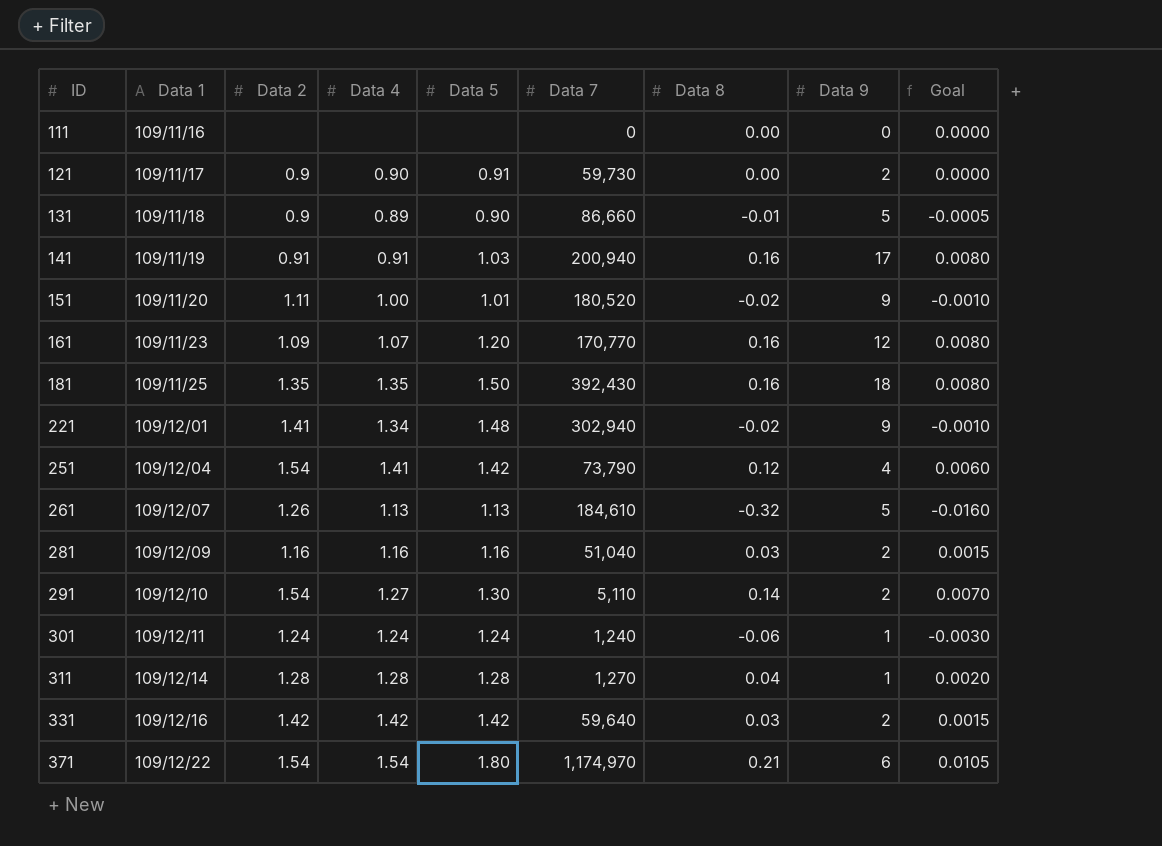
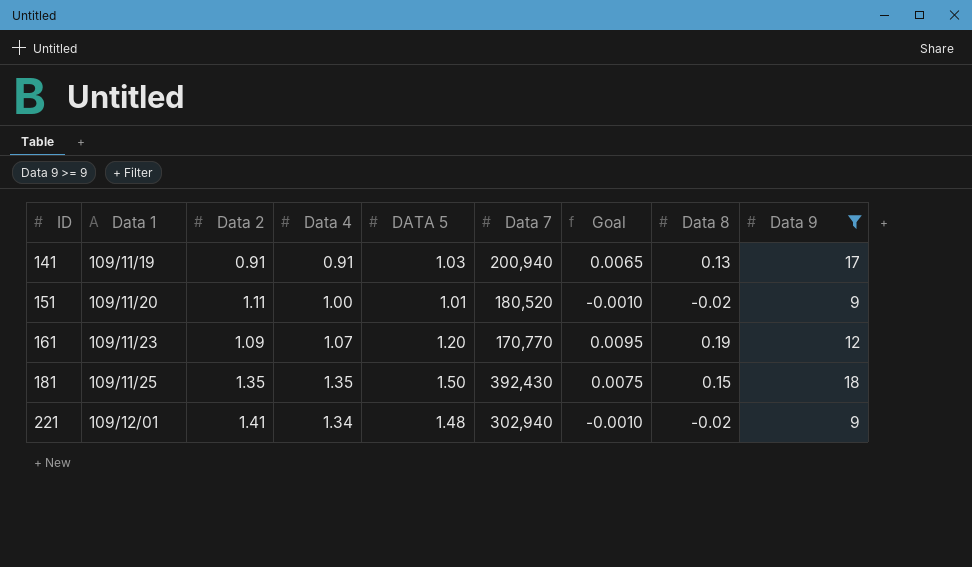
filter: none -> Data 9 >= 9
column name: Data 5 -> DATA 5
column Goal | position: 9 -> 7
141 | Goal: 0.0080 -> 0.0065
141 | Data 8: 0.16 -> 0.13
161 | Goal: 0.0080 -> 0.0095
161 | Data 8: 0.16 -> 0.19
181 | Goal: 0.0080 -> 0.0075
181 | Data 8: 0.16 -> 0.15

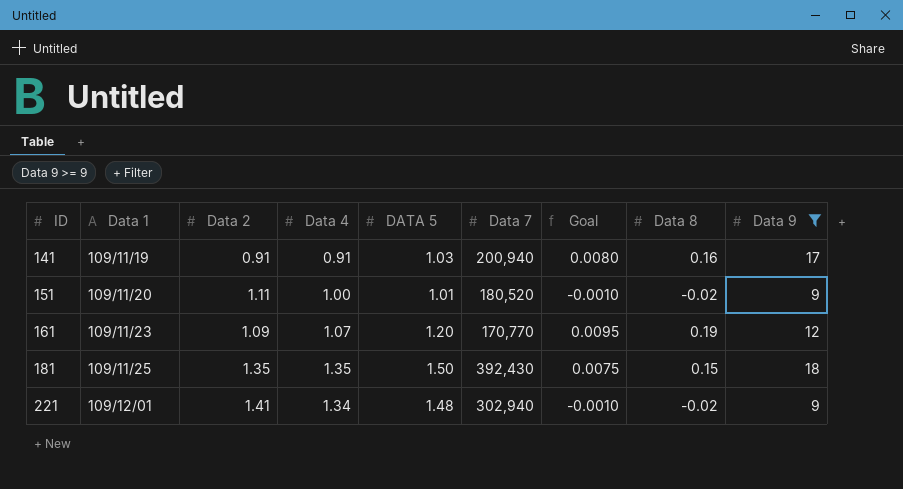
141 | Goal: 0.0065 -> 0.0080
141 | Data 8: 0.13 -> 0.16

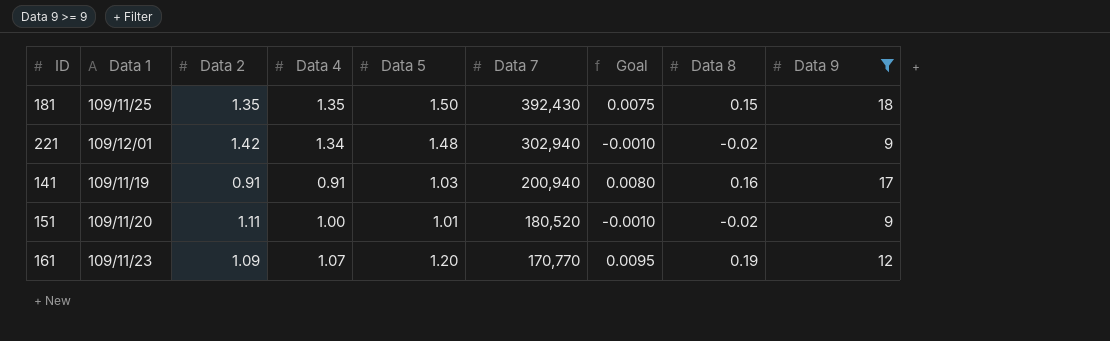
row order: ID ascending -> Data 7 descending
column name: DATA 5 -> Data 5
221 | Data 2: 1.41 -> 1.42

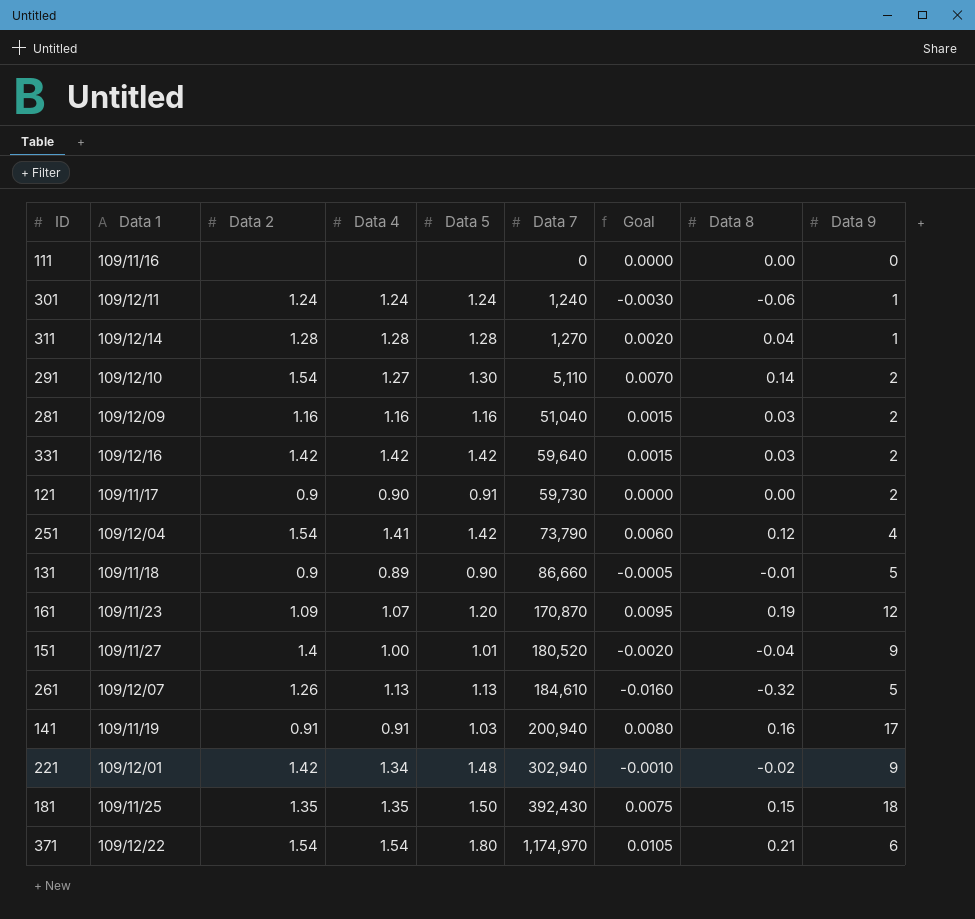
filter: Data 9 >= 9 -> none
row order: Data 7 descending -> Data 7 ascending
161 | Data 7: 170,770 -> 170,870
151 | Data 1: 109/11/20 -> 109/11/27
151 | Data 2: 1.11 -> 1.4
151 | Goal: -0.0010 -> -0.0020
151 | Data 8: -0.02 -> -0.04

